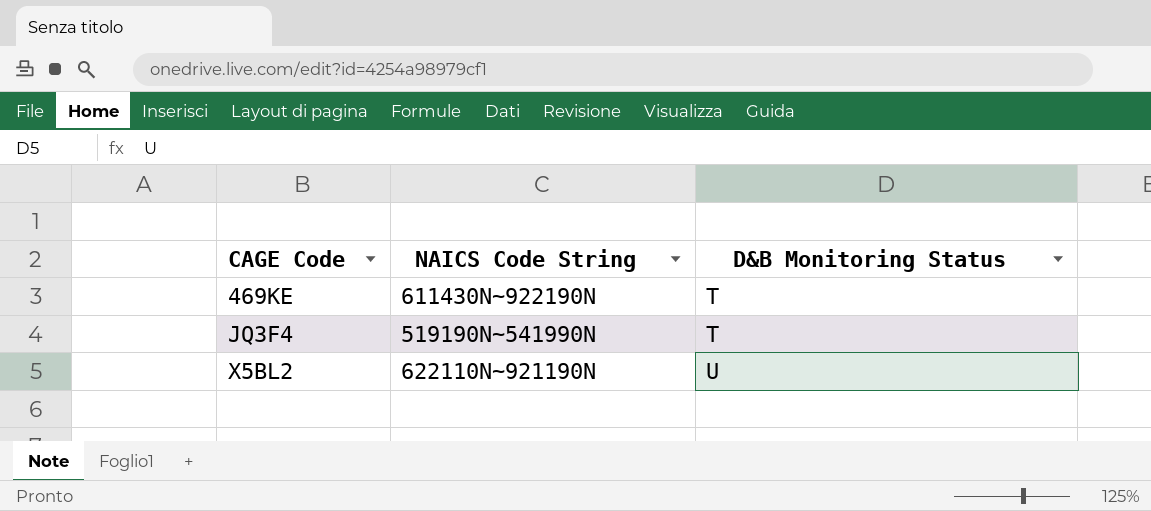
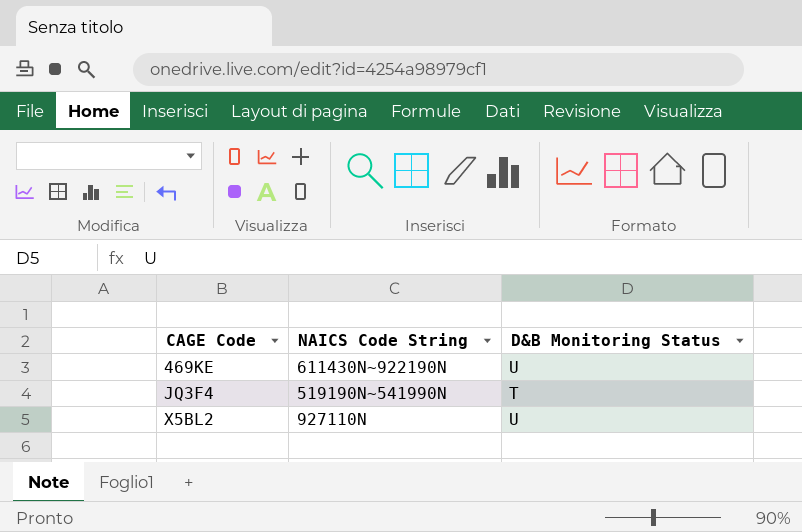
469KE | D&B Monitoring Status: T -> U
X5BL2 | NAICS Code String: 622110N~921190N -> 927110N

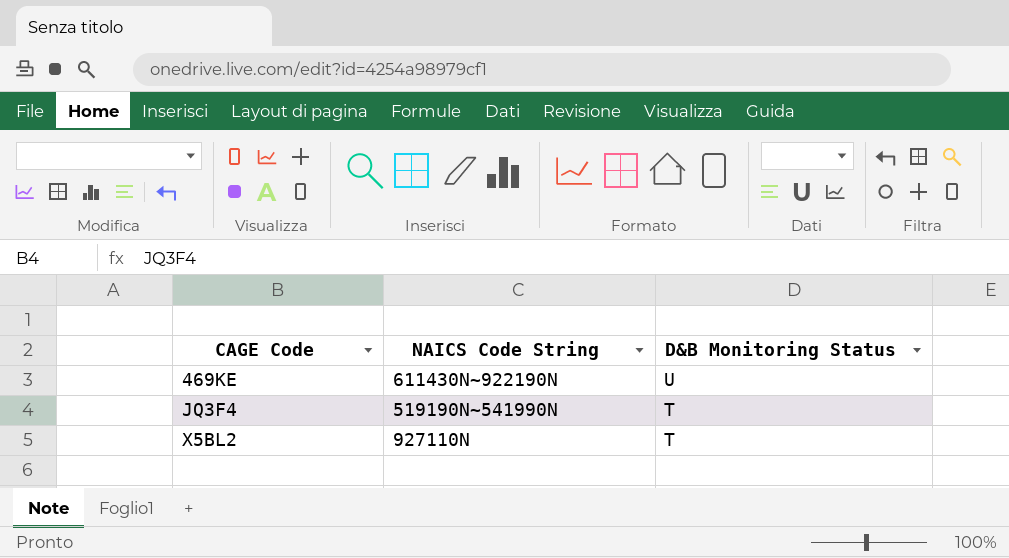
X5BL2 | D&B Monitoring Status: U -> T

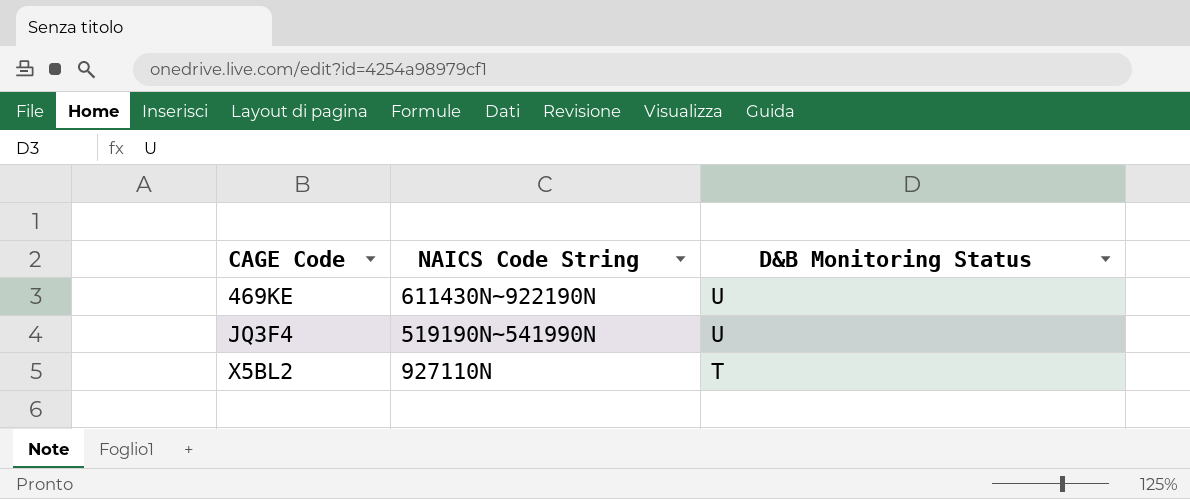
JQ3F4 | D&B Monitoring Status: T -> U

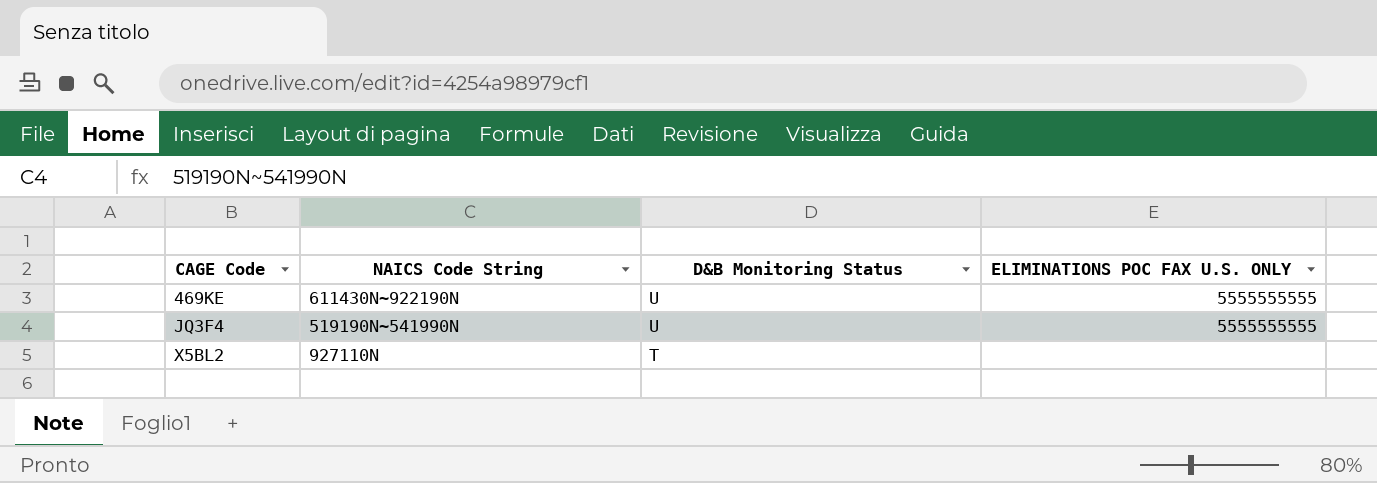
column ELIMINATIONS POC FAX U.S. ONLY | position: none -> 4

